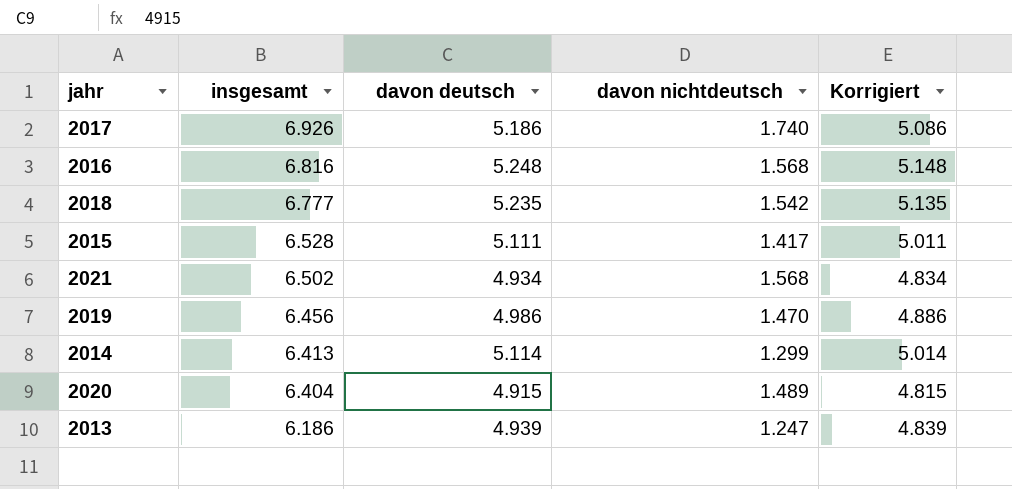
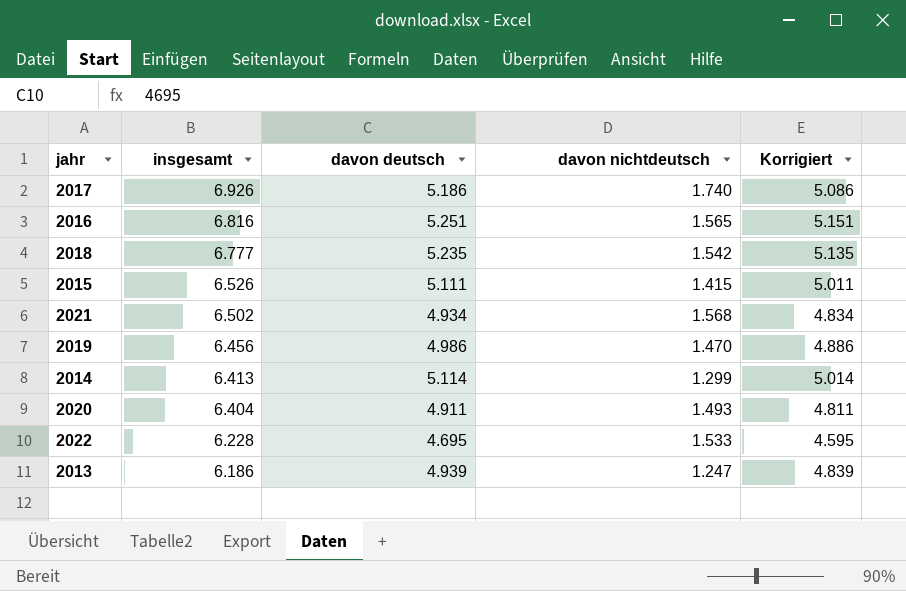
2016 | davon deutsch: 5.248 -> 5.251
2016 | davon nichtdeutsch: 1.568 -> 1.565
2016 | Korrigiert: 5.148 -> 5.151
2015 | insgesamt: 6.528 -> 6.526
2015 | davon nichtdeutsch: 1.417 -> 1.415
2020 | davon deutsch: 4.915 -> 4.911
2020 | davon nichtdeutsch: 1.489 -> 1.493
2020 | Korrigiert: 4.815 -> 4.811
row 2022: none -> 6.228 | 4.695 | 1.533 | 4.595

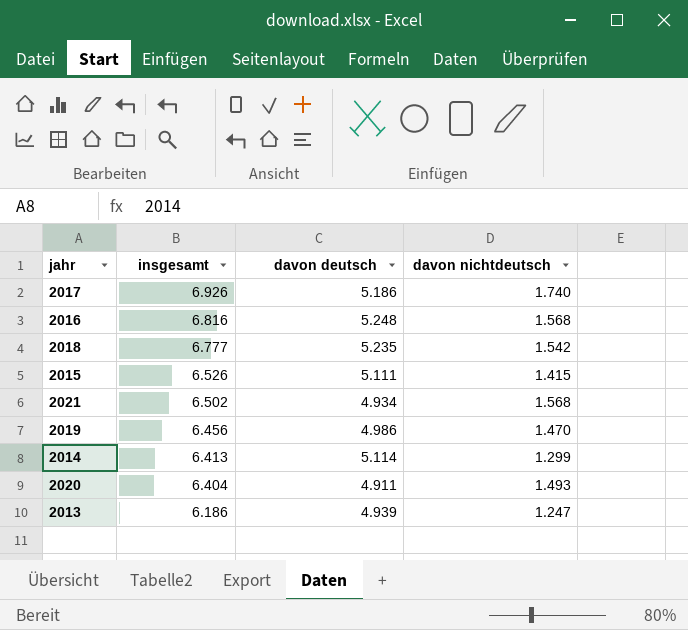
column Korrigiert | formula: [davon deutsch] - 100 -> none
row 2022: 6.228 | 4.695 | 1.533 | 4.595 -> none
2016 | davon deutsch: 5.251 -> 5.248
2016 | davon nichtdeutsch: 1.565 -> 1.568

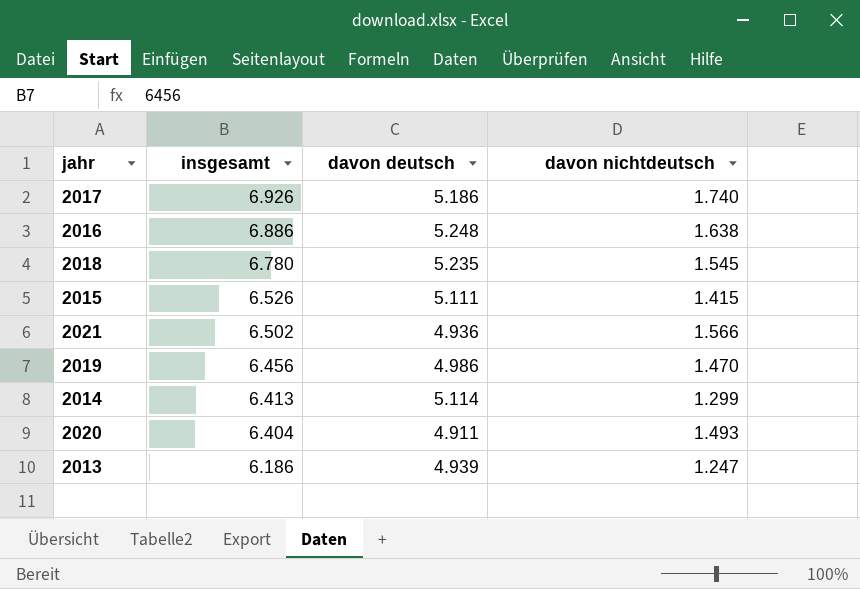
2016 | insgesamt: 6.816 -> 6.886
2016 | davon nichtdeutsch: 1.568 -> 1.638
2018 | insgesamt: 6.777 -> 6.780
2018 | davon nichtdeutsch: 1.542 -> 1.545
2021 | davon deutsch: 4.934 -> 4.936
2021 | davon nichtdeutsch: 1.568 -> 1.566

